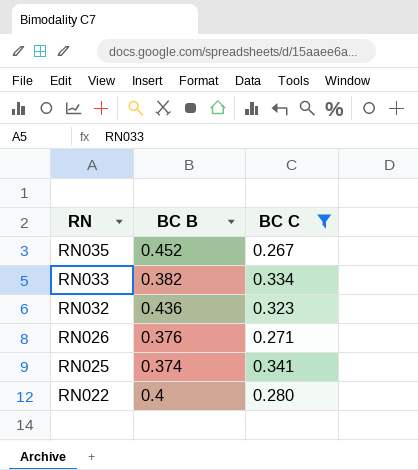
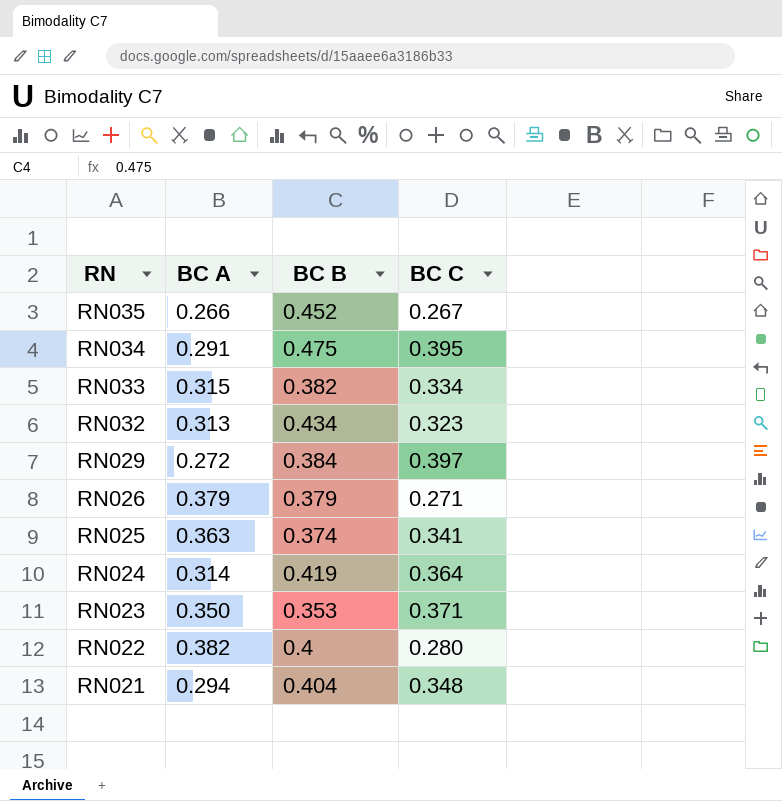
filter: BC C <= 0.341 -> none
column BC A | position: none -> 2
RN032 | BC B: 0.436 -> 0.434
RN026 | BC B: 0.376 -> 0.379

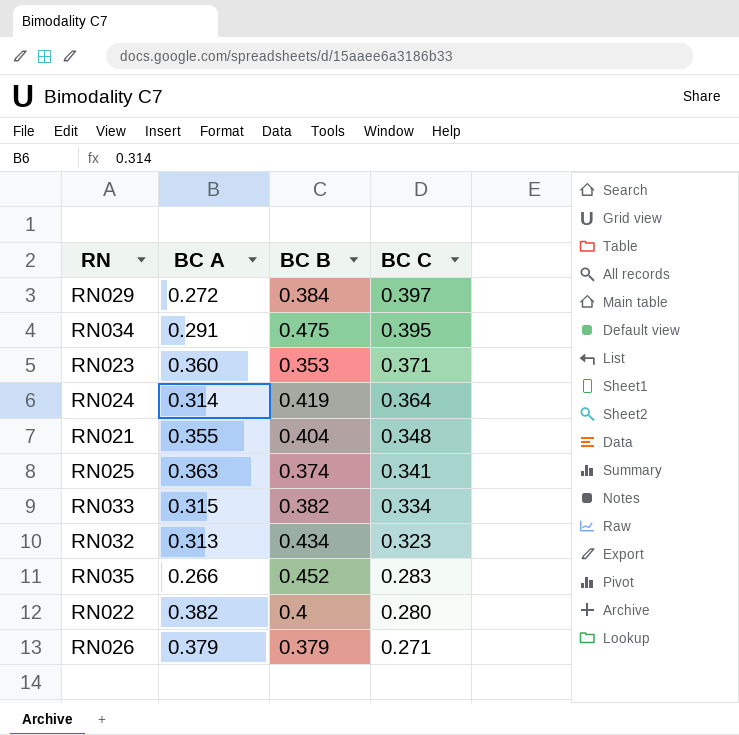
row order: RN descending -> BC C descending
RN023 | BC A: 0.350 -> 0.360
RN021 | BC A: 0.294 -> 0.355
RN035 | BC C: 0.267 -> 0.283

